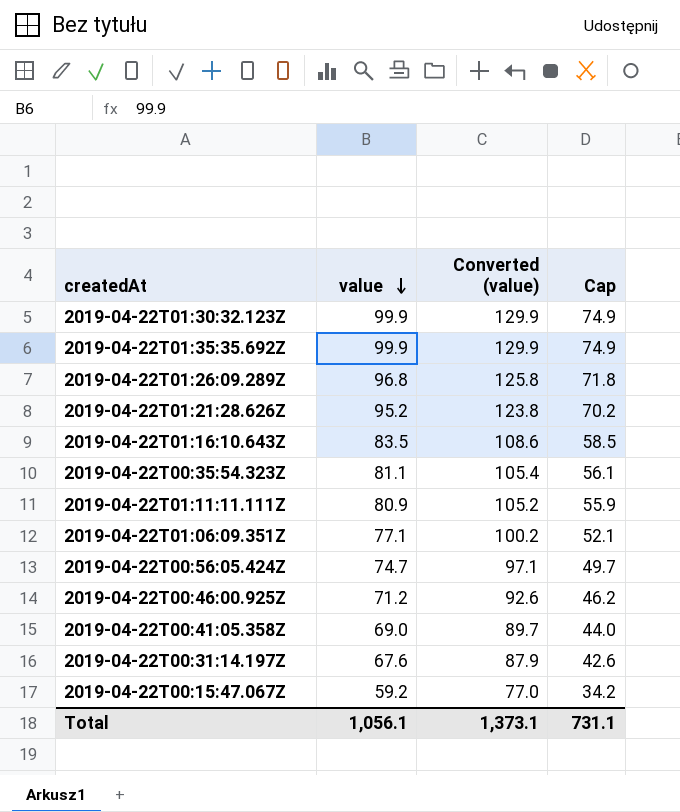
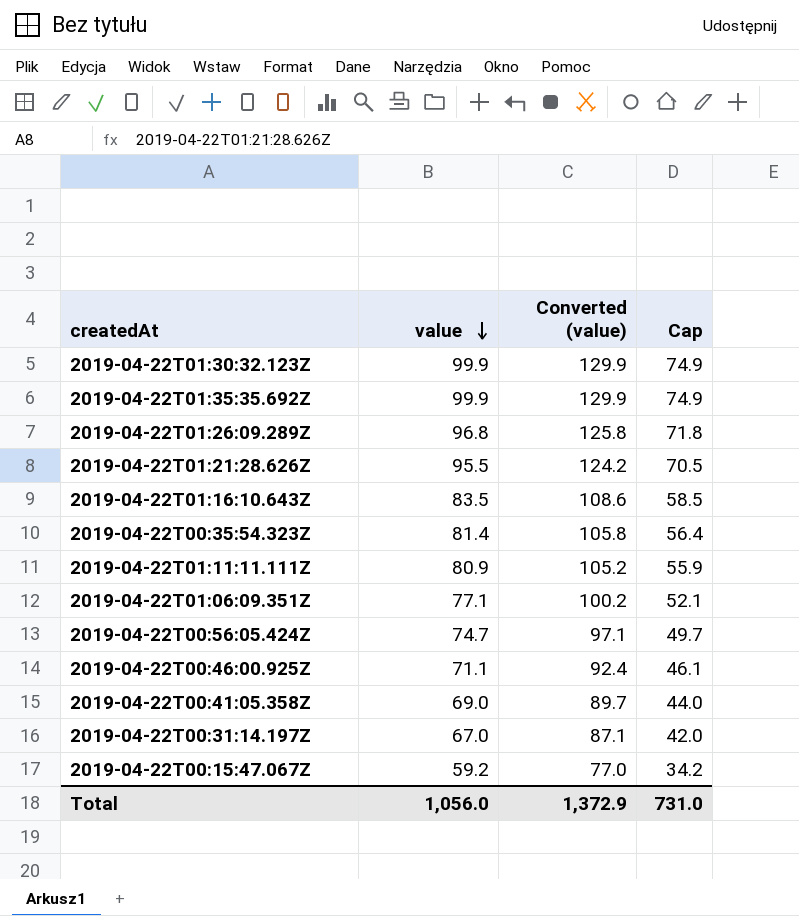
2019-04-22T01:21:28.626Z | value: 95.2 -> 95.5
2019-04-22T01:21:28.626Z | Converted (value): 123.8 -> 124.2
2019-04-22T01:21:28.626Z | Cap: 70.2 -> 70.5
2019-04-22T00:35:54.323Z | value: 81.1 -> 81.4
2019-04-22T00:35:54.323Z | Converted (value): 105.4 -> 105.8
2019-04-22T00:35:54.323Z | Cap: 56.1 -> 56.4
2019-04-22T00:46:00.925Z | value: 71.2 -> 71.1
2019-04-22T00:46:00.925Z | Converted (value): 92.6 -> 92.4
2019-04-22T00:46:00.925Z | Cap: 46.2 -> 46.1
2019-04-22T00:31:14.197Z | value: 67.6 -> 67.0
2019-04-22T00:31:14.197Z | Converted (value): 87.9 -> 87.1
2019-04-22T00:31:14.197Z | Cap: 42.6 -> 42.0
Total | value: 1,056.1 -> 1,056.0
Total | Converted (value): 1,373.1 -> 1,372.9
Total | Cap: 731.1 -> 731.0

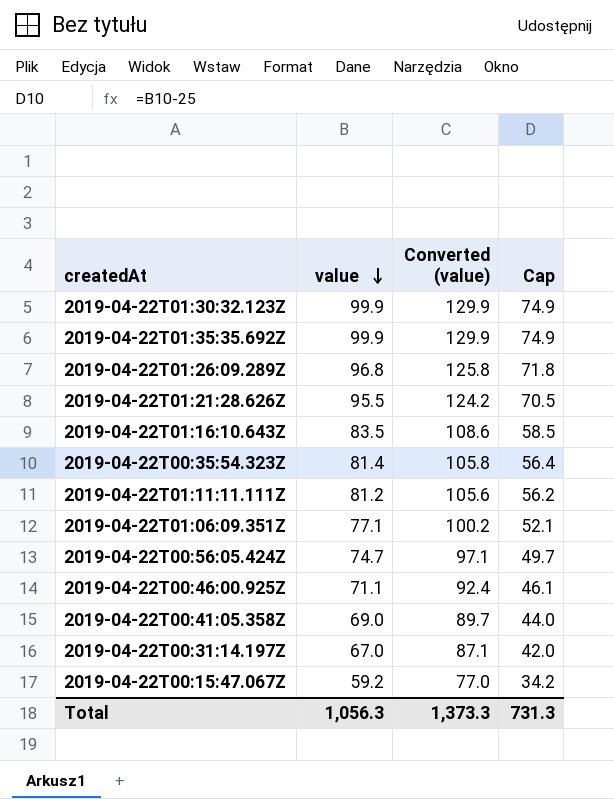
2019-04-22T01:11:11.111Z | value: 80.9 -> 81.2
2019-04-22T01:11:11.111Z | Converted (value): 105.2 -> 105.6
2019-04-22T01:11:11.111Z | Cap: 55.9 -> 56.2
Total | value: 1,056.0 -> 1,056.3
Total | Converted (value): 1,372.9 -> 1,373.3
Total | Cap: 731.0 -> 731.3

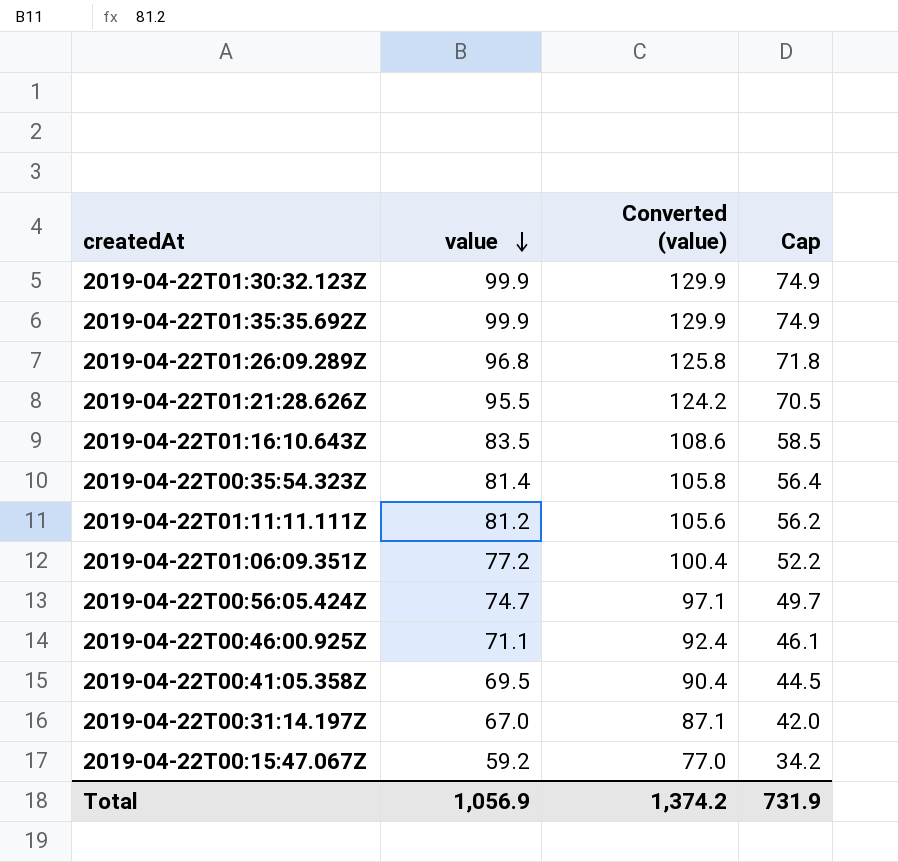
2019-04-22T01:06:09.351Z | value: 77.1 -> 77.2
2019-04-22T01:06:09.351Z | Converted (value): 100.2 -> 100.4
2019-04-22T01:06:09.351Z | Cap: 52.1 -> 52.2
2019-04-22T00:41:05.358Z | value: 69.0 -> 69.5
2019-04-22T00:41:05.358Z | Converted (value): 89.7 -> 90.4
2019-04-22T00:41:05.358Z | Cap: 44.0 -> 44.5
Total | value: 1,056.3 -> 1,056.9
Total | Converted (value): 1,373.3 -> 1,374.2
Total | Cap: 731.3 -> 731.9

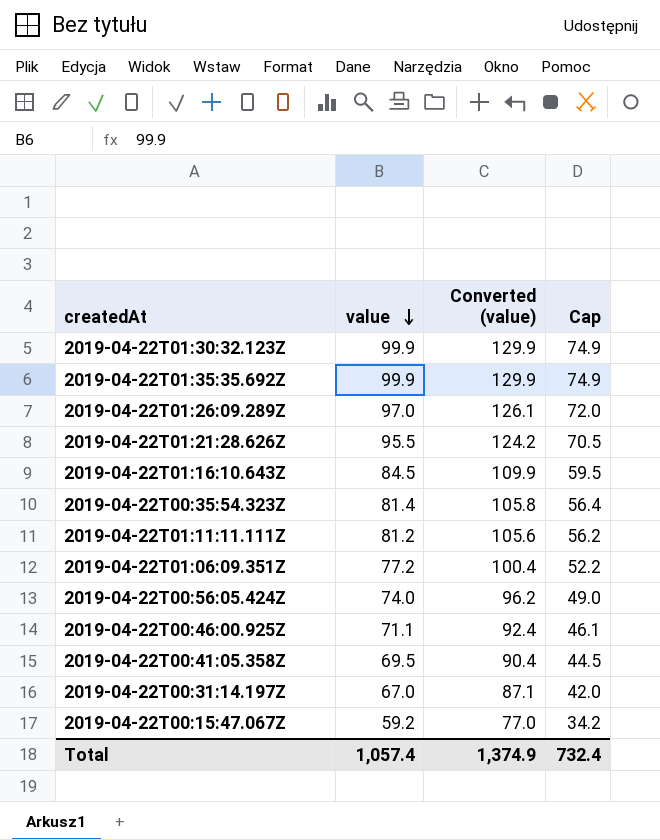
2019-04-22T01:26:09.289Z | value: 96.8 -> 97.0
2019-04-22T01:26:09.289Z | Converted (value): 125.8 -> 126.1
2019-04-22T01:26:09.289Z | Cap: 71.8 -> 72.0
2019-04-22T01:16:10.643Z | value: 83.5 -> 84.5
2019-04-22T01:16:10.643Z | Converted (value): 108.6 -> 109.9
2019-04-22T01:16:10.643Z | Cap: 58.5 -> 59.5
2019-04-22T00:56:05.424Z | value: 74.7 -> 74.0
2019-04-22T00:56:05.424Z | Converted (value): 97.1 -> 96.2
2019-04-22T00:56:05.424Z | Cap: 49.7 -> 49.0
Total | value: 1,056.9 -> 1,057.4
Total | Converted (value): 1,374.2 -> 1,374.9
Total | Cap: 731.9 -> 732.4

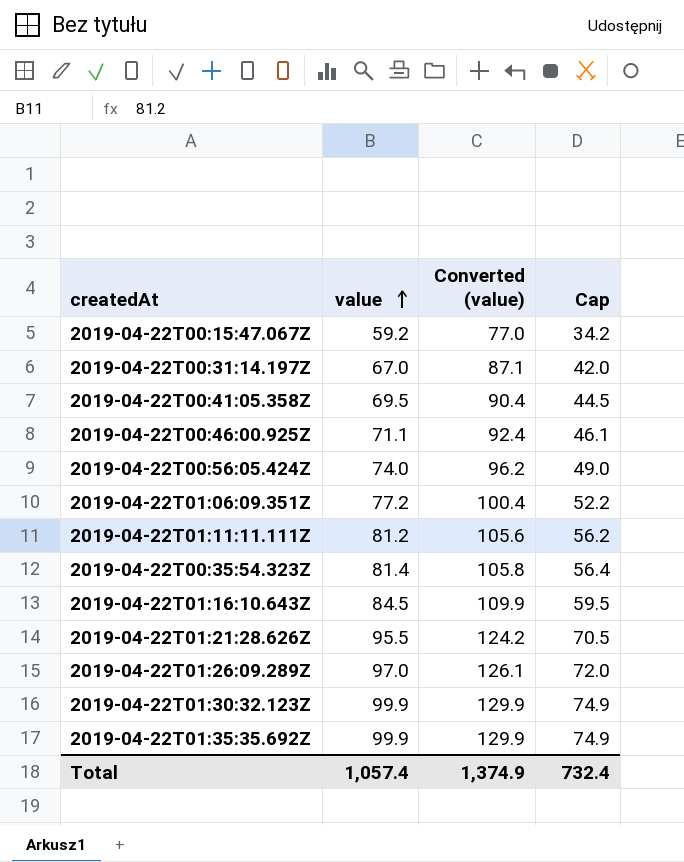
row order: value descending -> value ascending

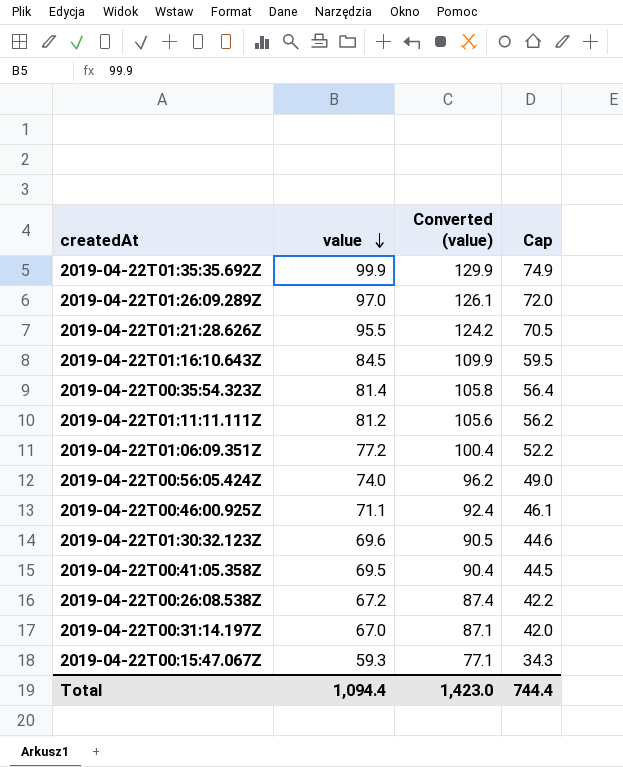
row order: value ascending -> value descending
2019-04-22T01:30:32.123Z | value: 99.9 -> 69.6
2019-04-22T01:30:32.123Z | Converted (value): 129.9 -> 90.5
2019-04-22T01:30:32.123Z | Cap: 74.9 -> 44.6
row 2019-04-22T00:26:08.538Z: none -> 67.2 | 87.4 | 42.2
2019-04-22T00:15:47.067Z | value: 59.2 -> 59.3
2019-04-22T00:15:47.067Z | Converted (value): 77.0 -> 77.1
2019-04-22T00:15:47.067Z | Cap: 34.2 -> 34.3
Total | value: 1,057.4 -> 1,094.4
Total | Converted (value): 1,374.9 -> 1,423.0
Total | Cap: 732.4 -> 744.4

